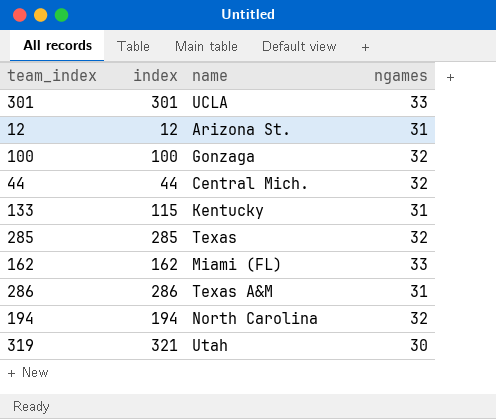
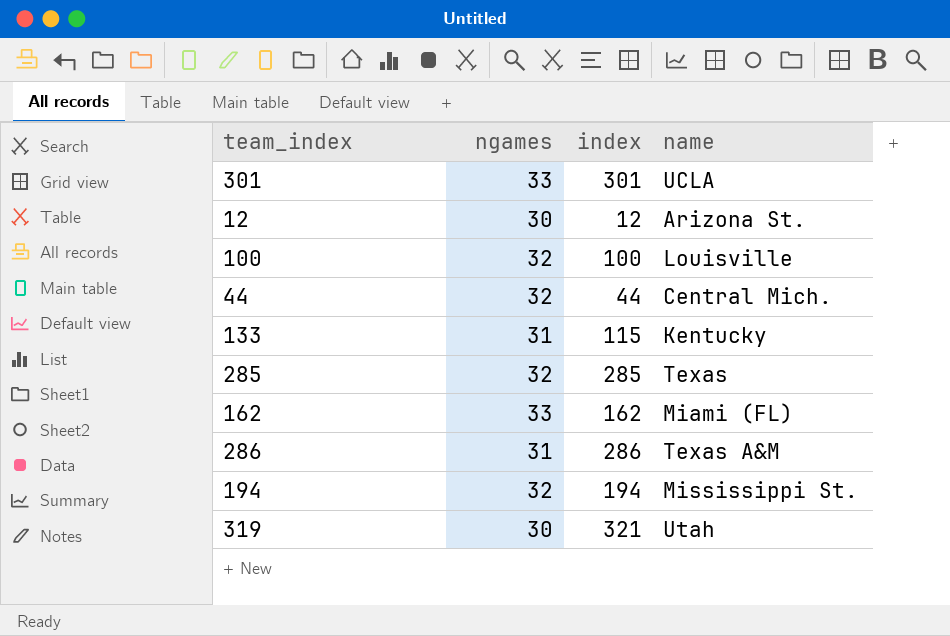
column ngames | position: 4 -> 2
12 | ngames: 31 -> 30
100 | name: Gonzaga -> Louisville
194 | name: North Carolina -> Mississippi St.

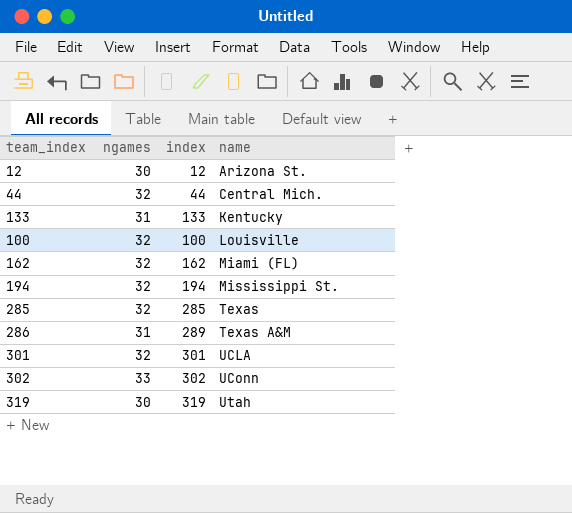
row order: none -> name ascending
133 | index: 115 -> 133
162 | ngames: 33 -> 32
286 | index: 286 -> 289
301 | ngames: 33 -> 32
row 302: none -> 33 | 302 | UConn
319 | index: 321 -> 319

